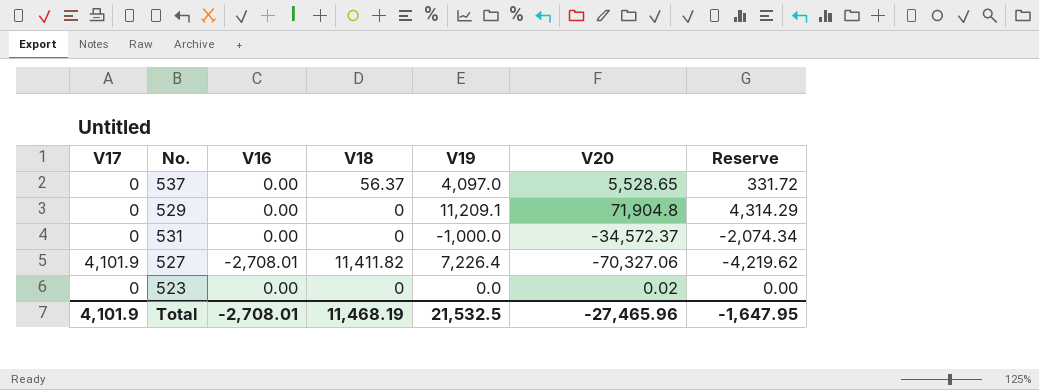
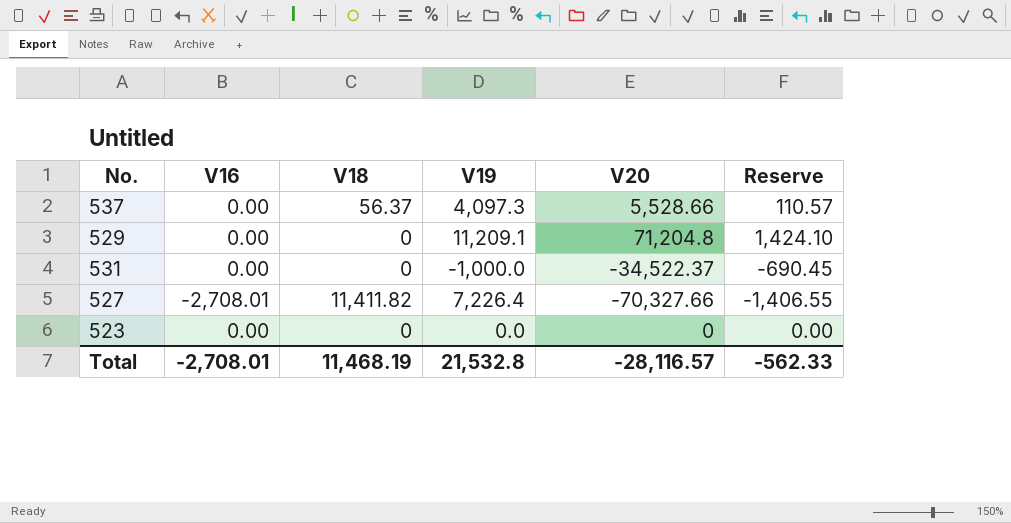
column V17 | position: 1 -> none
column Reserve | formula: [V20] * 0.06 -> [V20] * 0.02
537 | V19: 4,097.0 -> 4,097.3
537 | V20: 5,528.65 -> 5,528.66
529 | V20: 71,904.8 -> 71,204.8
531 | V20: -34,572.37 -> -34,522.37
527 | V20: -70,327.06 -> -70,327.66
523 | V20: 0.02 -> 0
Total | V19: 21,532.5 -> 21,532.8
Total | V20: -27,465.96 -> -28,116.57
Total | Reserve: -1,647.95 -> -562.33

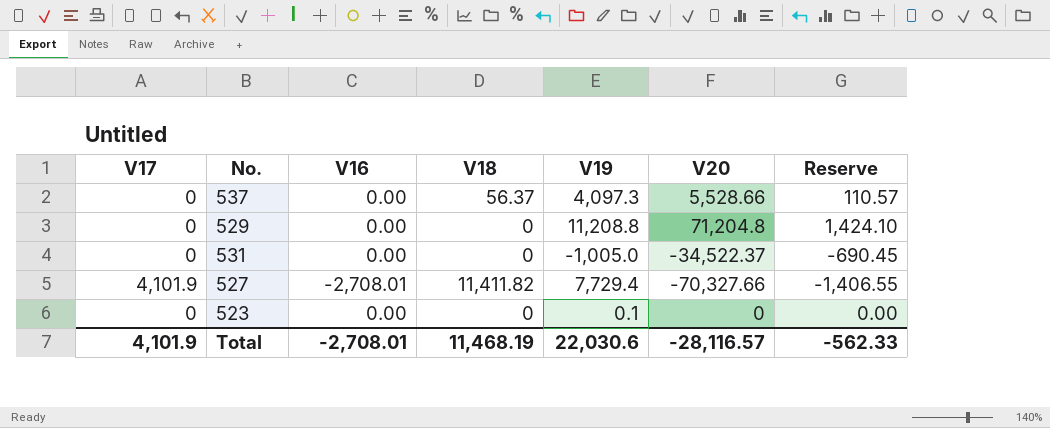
column V17 | position: none -> 1
529 | V19: 11,209.1 -> 11,208.8
531 | V19: -1,000.0 -> -1,005.0
527 | V19: 7,226.4 -> 7,729.4
523 | V19: 0.0 -> 0.1
Total | V19: 21,532.8 -> 22,030.6

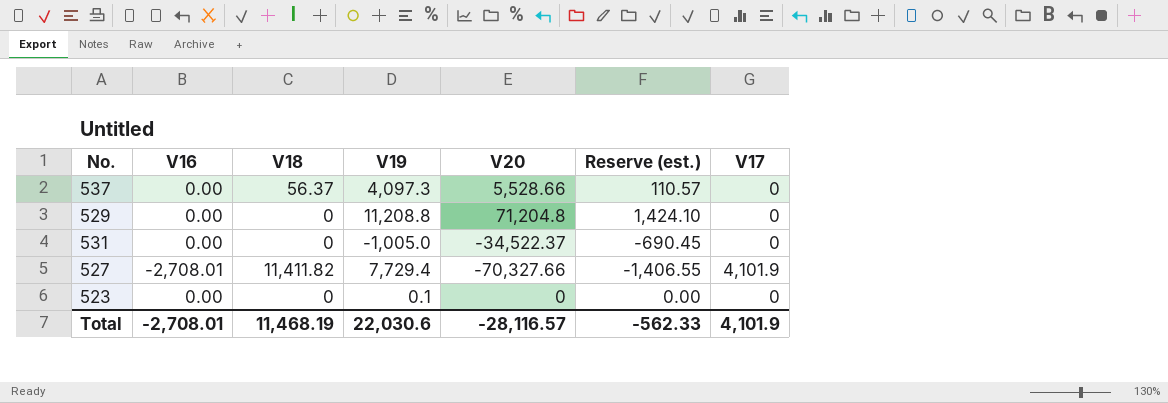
column name: Reserve -> Reserve (est.)
column V17 | position: 1 -> 7

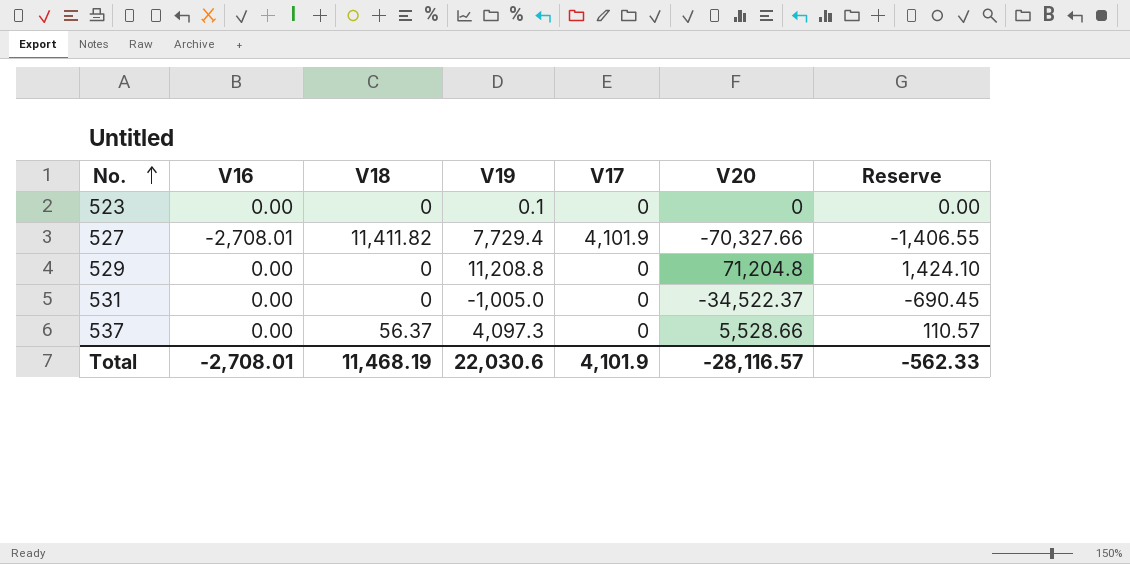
row order: none -> No. ascending
column V17 | position: 7 -> 5
column name: Reserve (est.) -> Reserve

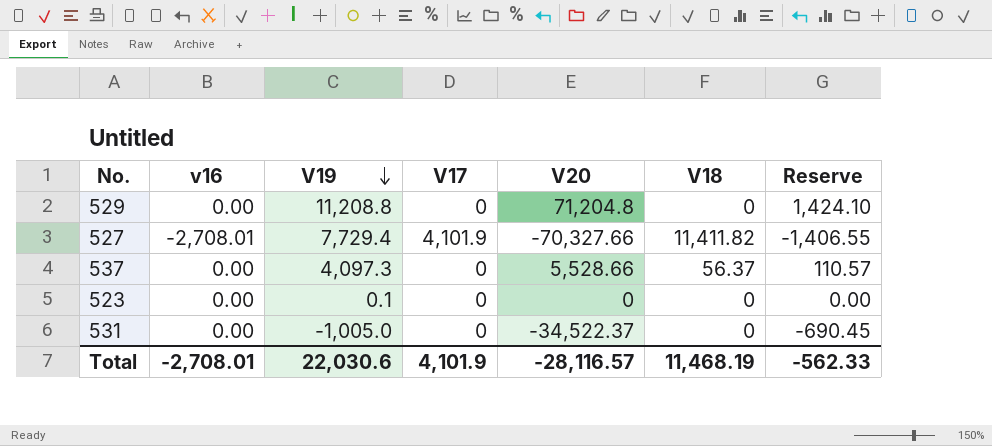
row order: No. ascending -> V19 descending
column name: V16 -> v16
column V18 | position: 3 -> 6

